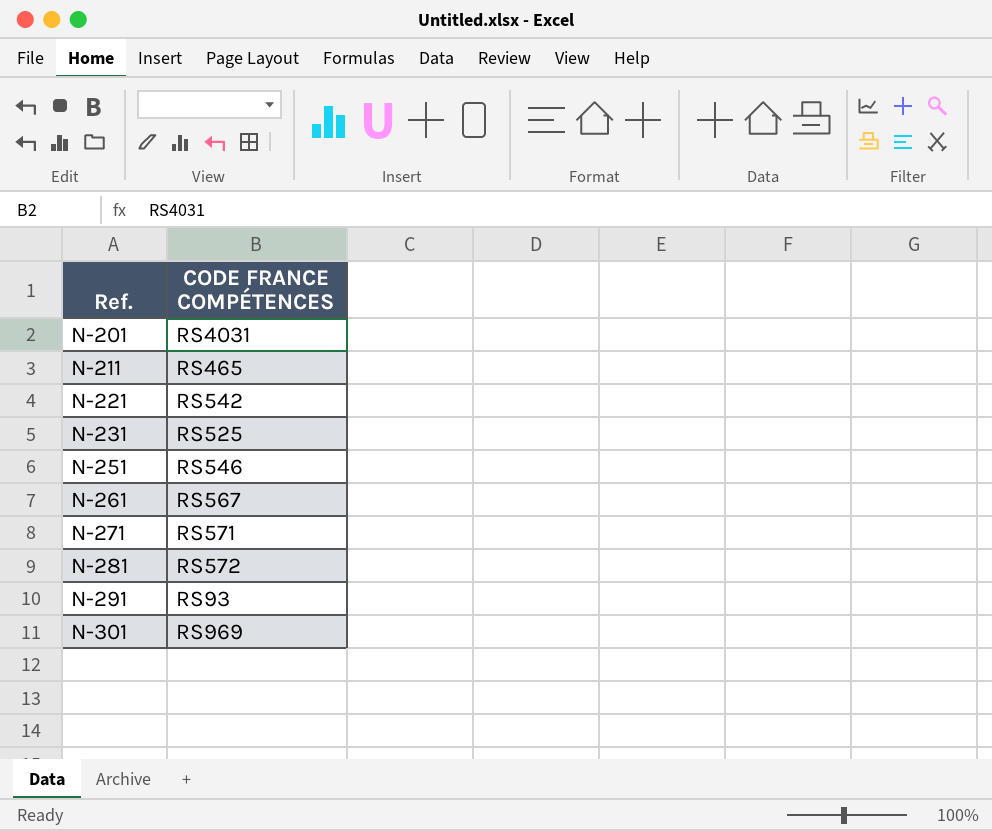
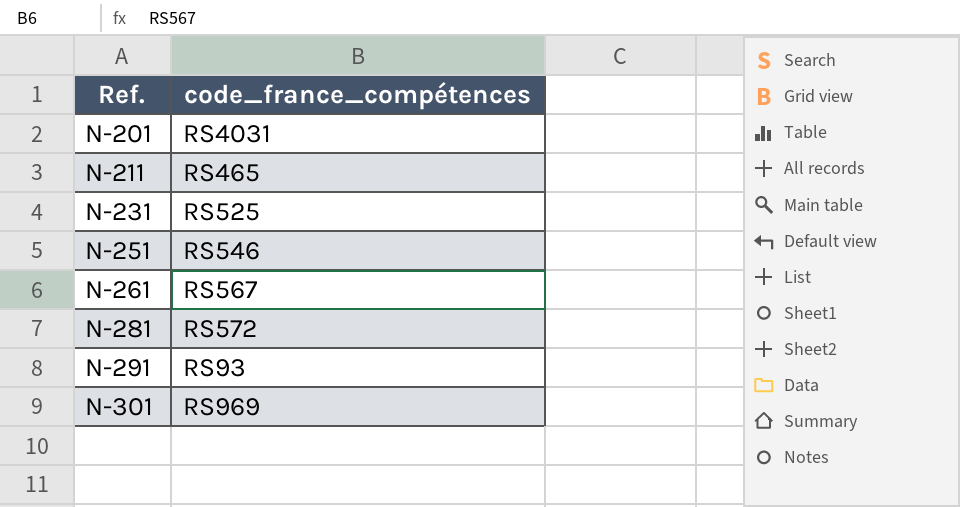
column name: CODE FRANCE COMPÉTENCES -> code_france_compétences
row N-221: RS542 -> none
row N-271: RS571 -> none

